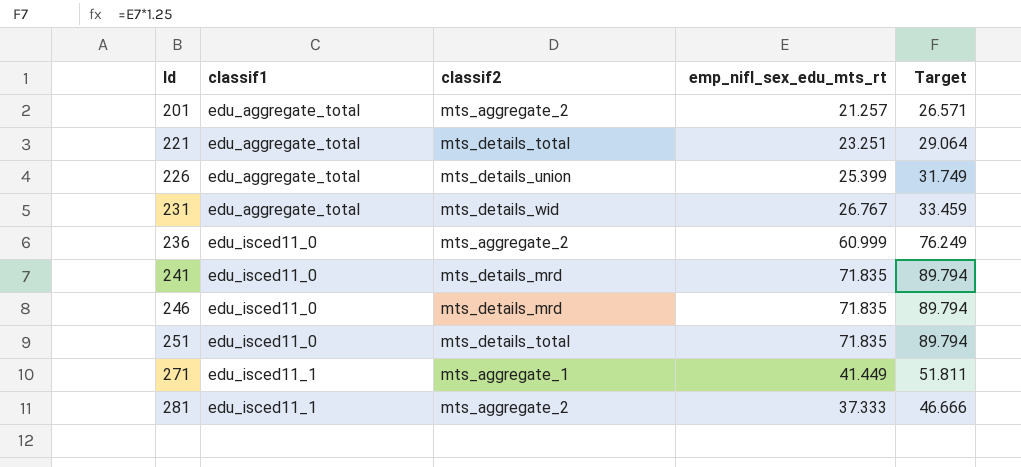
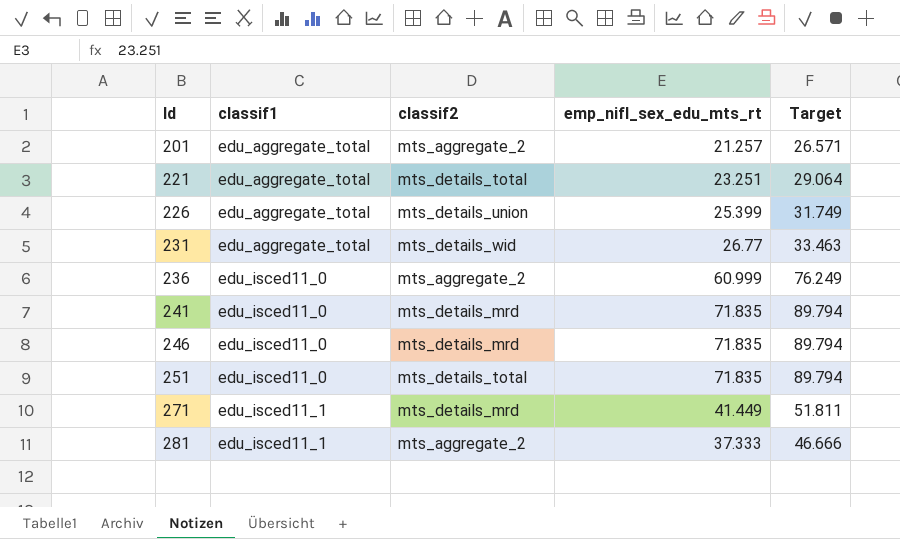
231 | emp_nifl_sex_edu_mts_rt: 26.767 -> 26.77
231 | Target: 33.459 -> 33.463
271 | classif2: mts_aggregate_1 -> mts_details_mrd

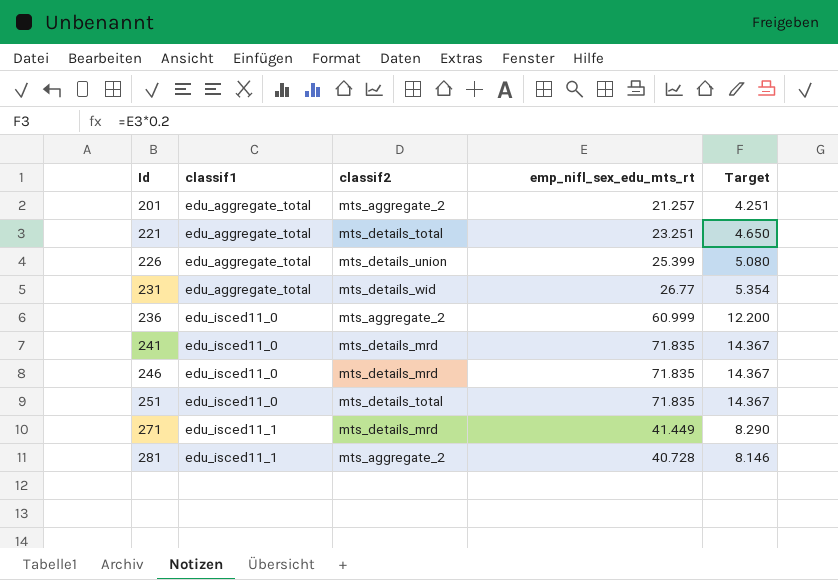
column Target | formula: [emp_nifl_sex_edu_mts_rt] * 1.25 -> [emp_nifl_sex_edu_mts_rt] * 0.2
281 | emp_nifl_sex_edu_mts_rt: 37.333 -> 40.728

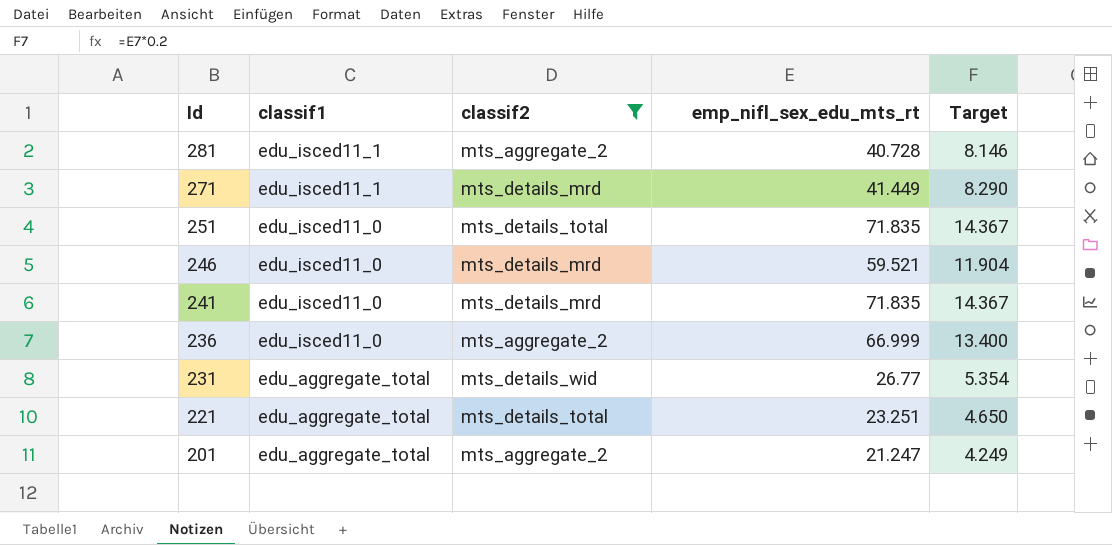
filter: none -> classif2 != mts_details_union
row order: Id ascending -> Id descending
246 | emp_nifl_sex_edu_mts_rt: 71.835 -> 59.521
246 | Target: 14.367 -> 11.904
236 | emp_nifl_sex_edu_mts_rt: 60.999 -> 66.999
236 | Target: 12.200 -> 13.400
201 | emp_nifl_sex_edu_mts_rt: 21.257 -> 21.247
201 | Target: 4.251 -> 4.249

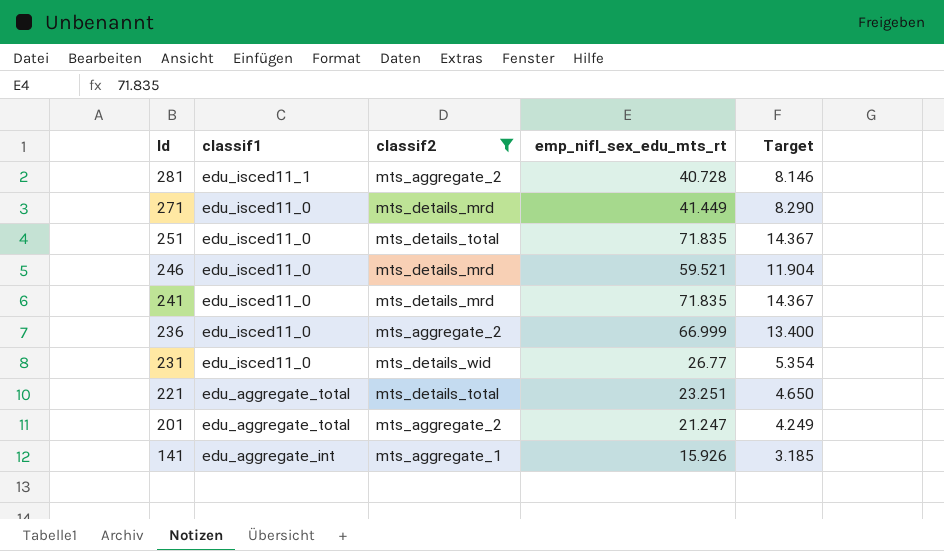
271 | classif1: edu_isced11_1 -> edu_isced11_0
231 | classif1: edu_aggregate_total -> edu_isced11_0
row 141: none -> edu_aggregate_int | mts_aggregate_1 | 15.926 | 3.185

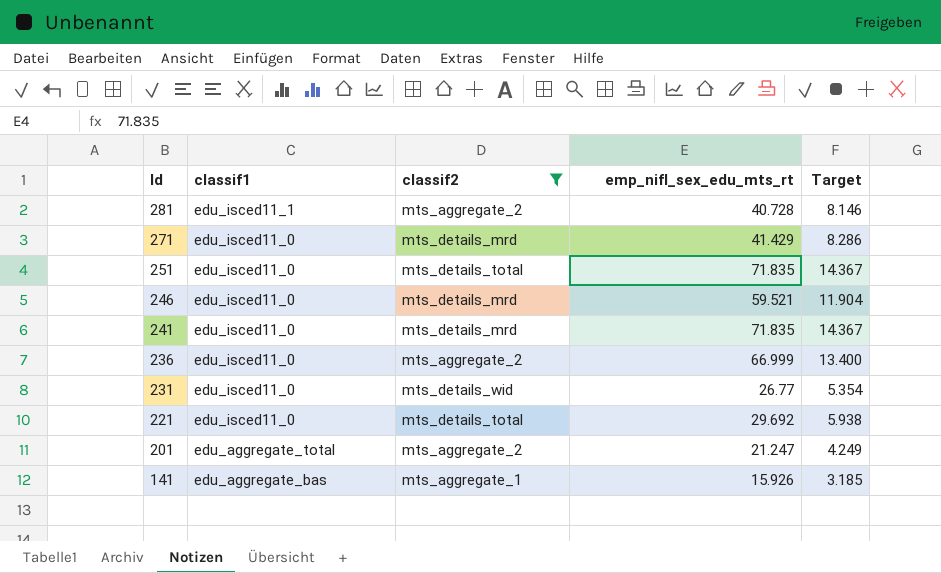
271 | emp_nifl_sex_edu_mts_rt: 41.449 -> 41.429
271 | Target: 8.290 -> 8.286
221 | classif1: edu_aggregate_total -> edu_isced11_0
221 | emp_nifl_sex_edu_mts_rt: 23.251 -> 29.692
221 | Target: 4.650 -> 5.938
141 | classif1: edu_aggregate_int -> edu_aggregate_bas

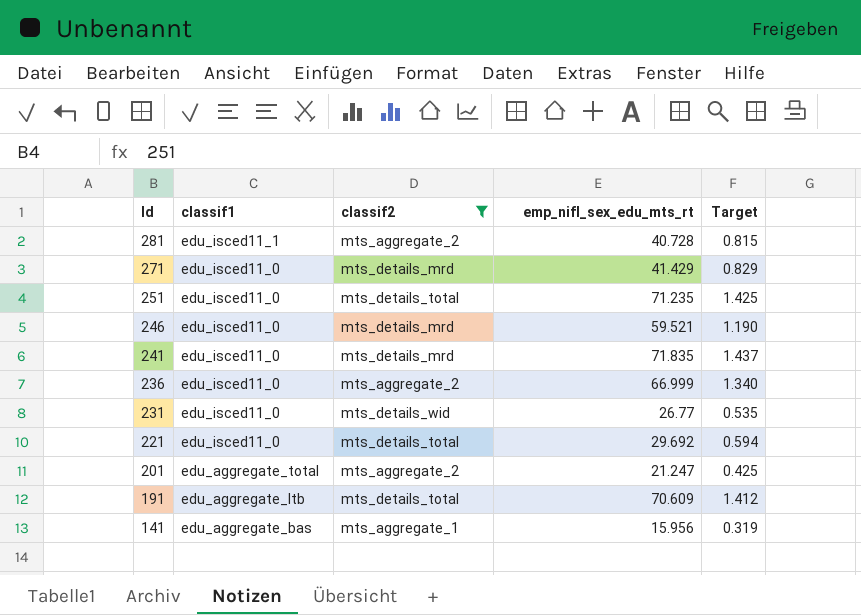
column Target | formula: [emp_nifl_sex_edu_mts_rt] * 0.2 -> [emp_nifl_sex_edu_mts_rt] * 0.02
251 | emp_nifl_sex_edu_mts_rt: 71.835 -> 71.235
row 191: none -> edu_aggregate_ltb | mts_details_total | 70.609 | 1.412
141 | emp_nifl_sex_edu_mts_rt: 15.926 -> 15.956

